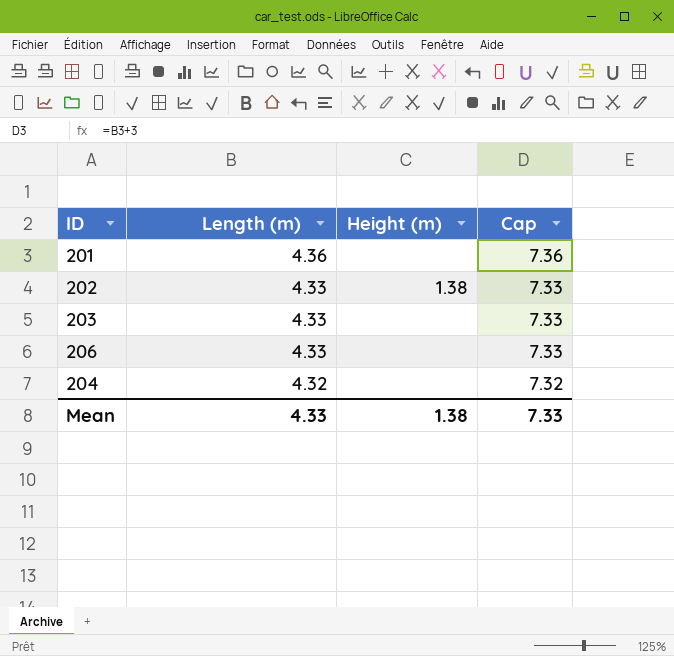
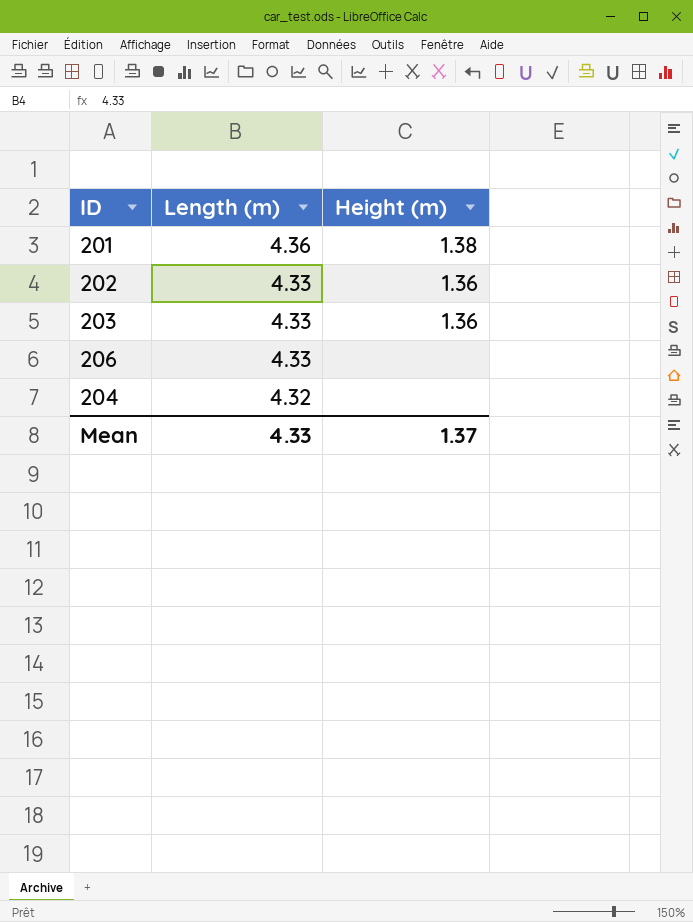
column Cap | formula: [Length (m)] + 3 -> none
201 | Height (m): none -> 1.38
202 | Height (m): 1.38 -> 1.36
203 | Height (m): none -> 1.36
Mean | Height (m): 1.38 -> 1.37

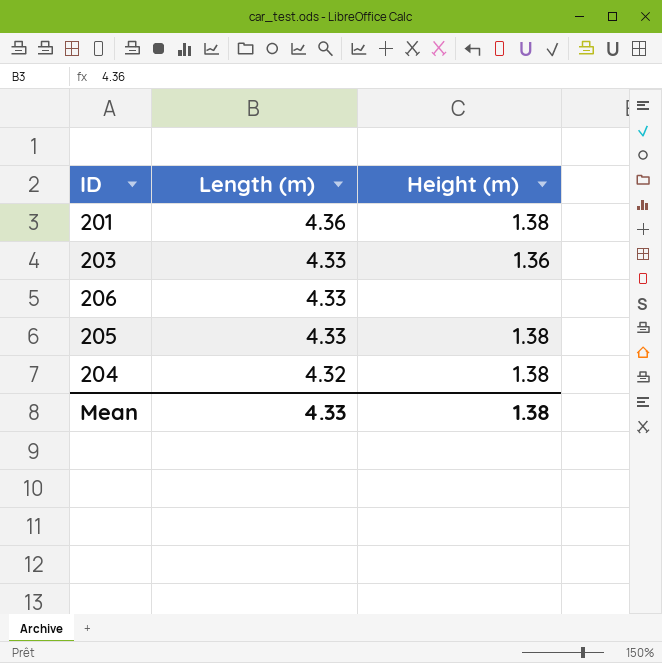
row 202: 4.33 | 1.36 -> none
row 205: none -> 4.33 | 1.38
204 | Height (m): none -> 1.38
Mean | Height (m): 1.37 -> 1.38

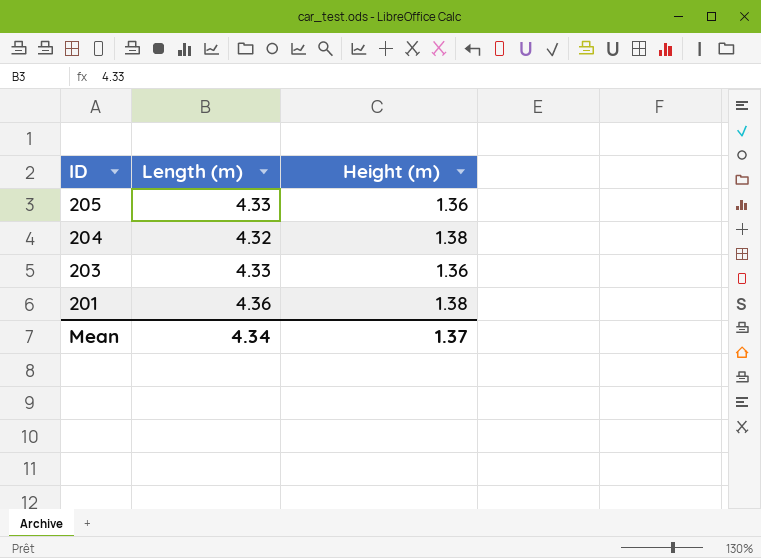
row order: Length (m) descending -> ID descending
row 206: 4.33 | none -> none
205 | Height (m): 1.38 -> 1.36
Mean | Length (m): 4.33 -> 4.34
Mean | Height (m): 1.38 -> 1.37

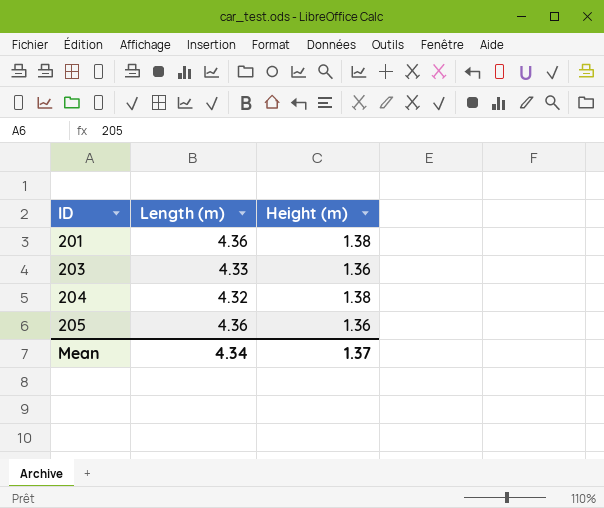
row order: ID descending -> ID ascending
205 | Length (m): 4.33 -> 4.36

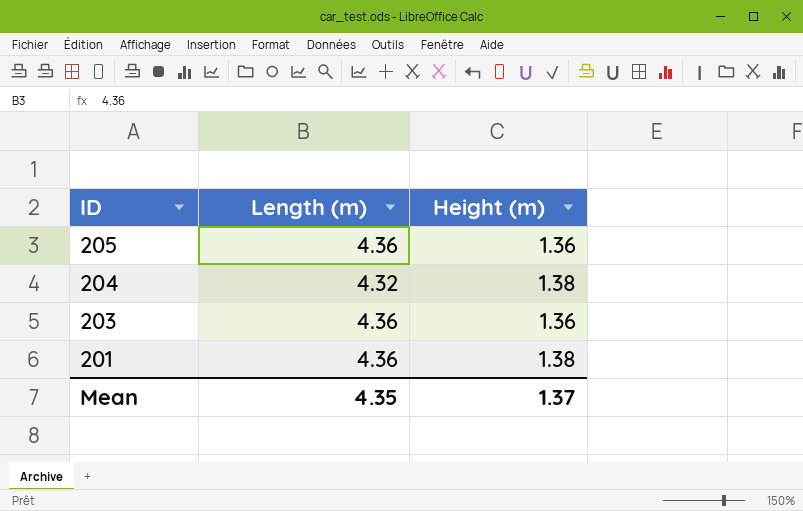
row order: ID ascending -> ID descending
203 | Length (m): 4.33 -> 4.36
Mean | Length (m): 4.34 -> 4.35

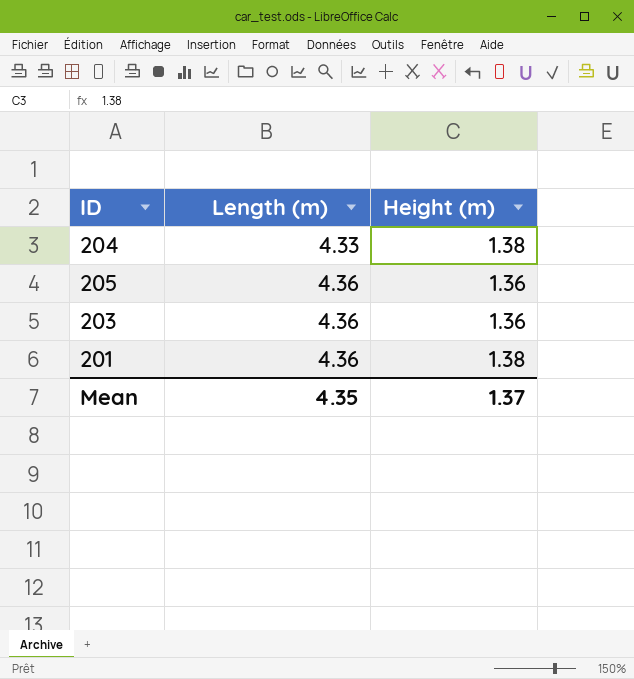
row order: ID descending -> Length (m) ascending
204 | Length (m): 4.32 -> 4.33

